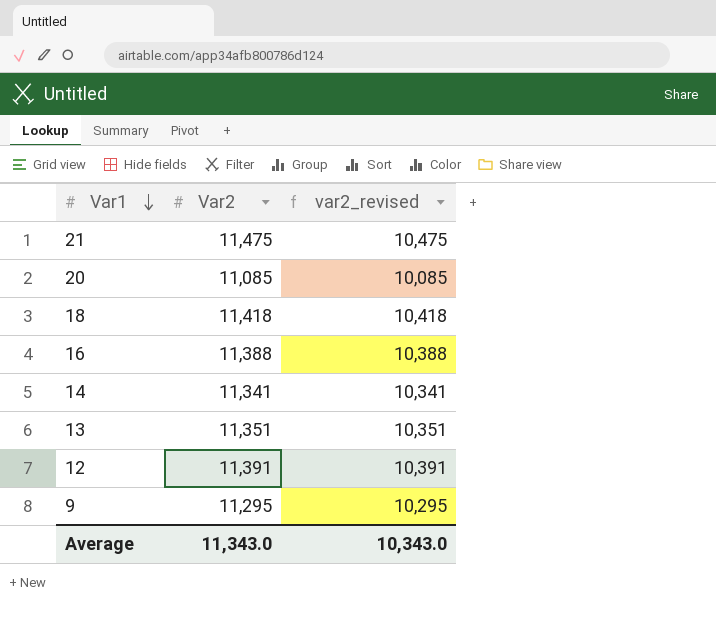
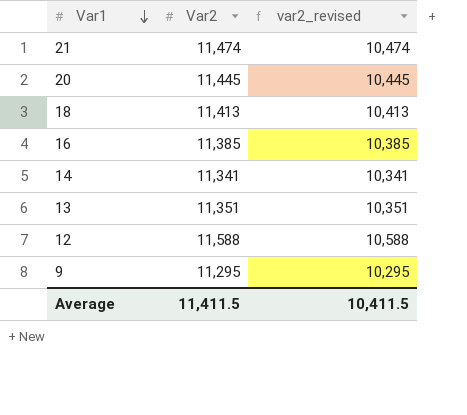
21 | Var2: 11,475 -> 11,474
21 | var2_revised: 10,475 -> 10,474
20 | Var2: 11,085 -> 11,445
20 | var2_revised: 10,085 -> 10,445
18 | Var2: 11,418 -> 11,413
18 | var2_revised: 10,418 -> 10,413
16 | Var2: 11,388 -> 11,385
16 | var2_revised: 10,388 -> 10,385
12 | Var2: 11,391 -> 11,588
12 | var2_revised: 10,391 -> 10,588
Average | Var2: 11,343.0 -> 11,411.5
Average | var2_revised: 10,343.0 -> 10,411.5

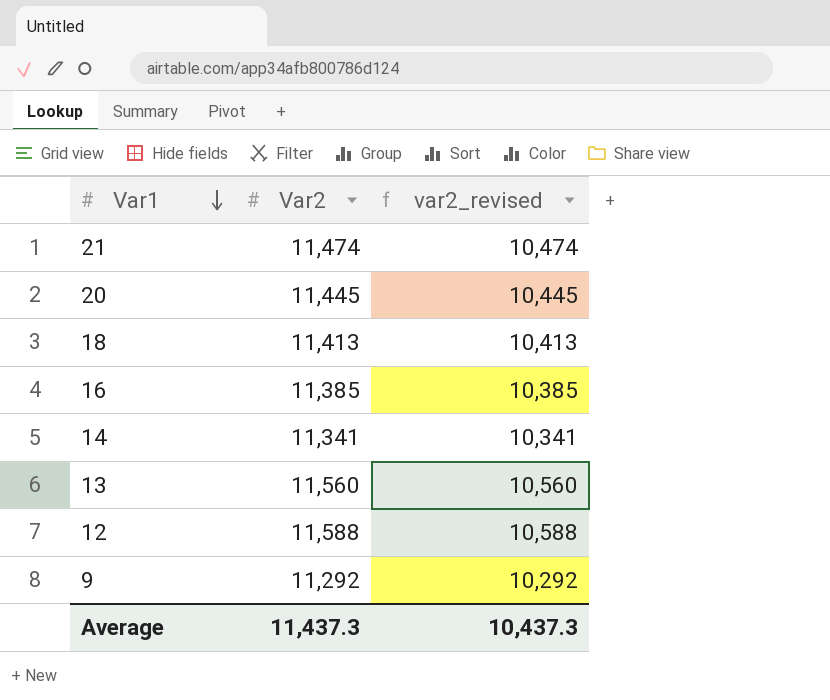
13 | Var2: 11,351 -> 11,560
13 | var2_revised: 10,351 -> 10,560
9 | Var2: 11,295 -> 11,292
9 | var2_revised: 10,295 -> 10,292
Average | Var2: 11,411.5 -> 11,437.3
Average | var2_revised: 10,411.5 -> 10,437.3

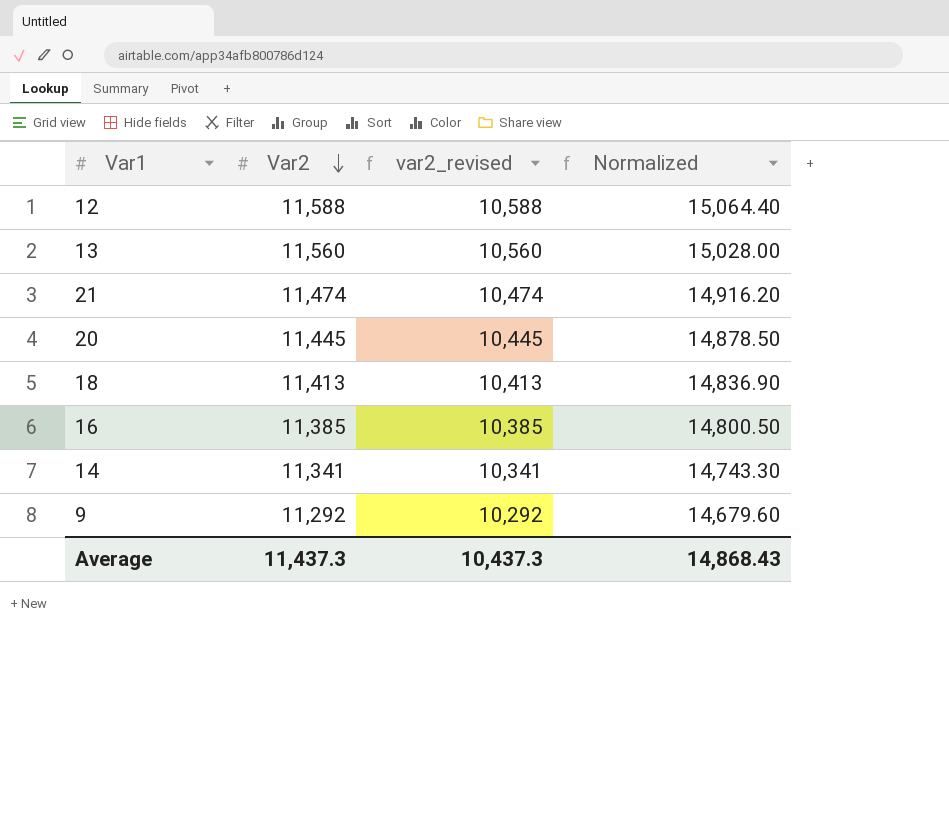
row order: Var1 descending -> Var2 descending
column Normalized | formula: none -> [Var2] * 1.3

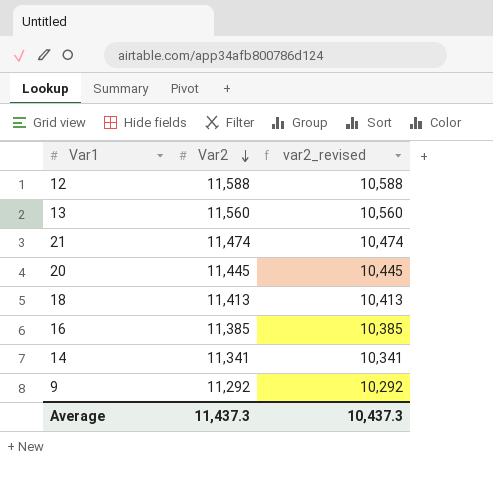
column Normalized | formula: [Var2] * 1.3 -> none

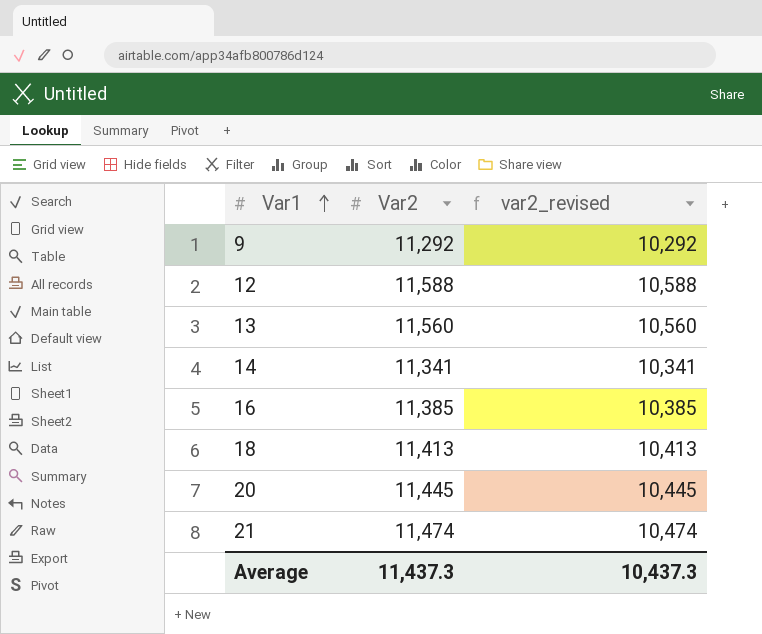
row order: Var2 descending -> Var1 ascending

